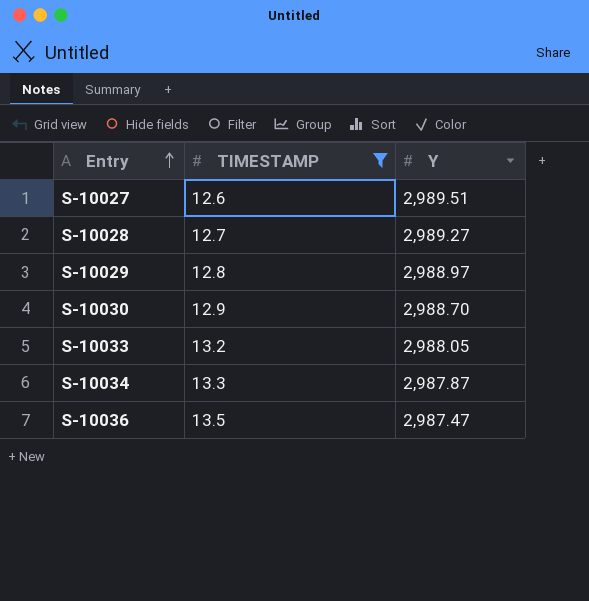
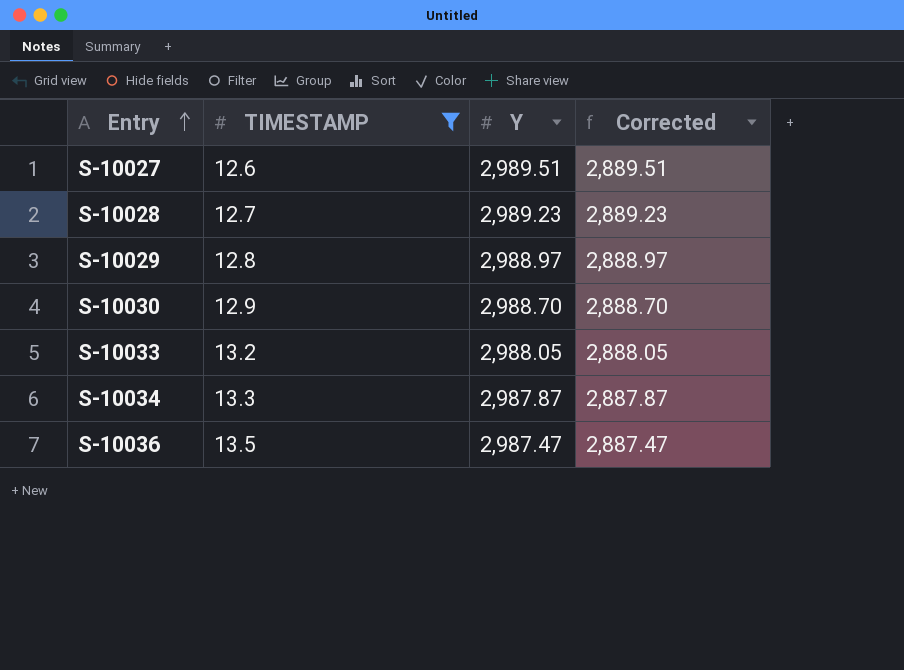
column Corrected | formula: none -> [Y] - 100
S-10028 | Y: 2,989.27 -> 2,989.23

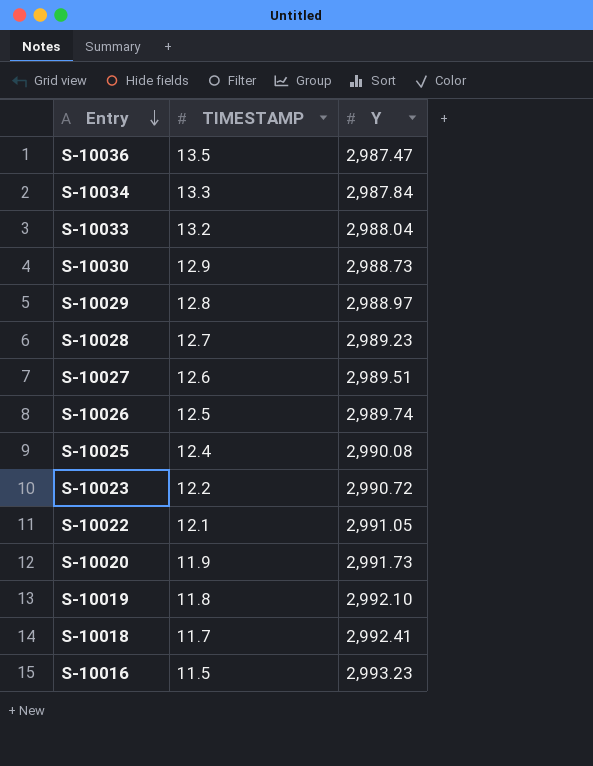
filter: TIMESTAMP >= 12.6 -> none
row order: Entry ascending -> Entry descending
column Corrected | formula: [Y] - 100 -> none
S-10034 | Y: 2,987.87 -> 2,987.84
S-10033 | Y: 2,988.05 -> 2,988.04
S-10030 | Y: 2,988.70 -> 2,988.73

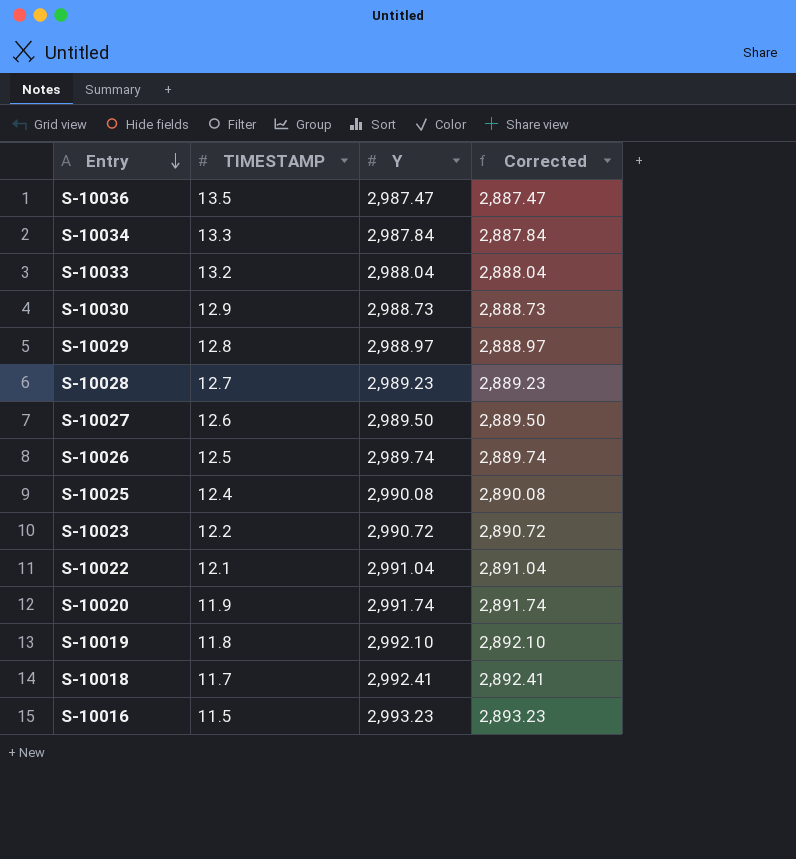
column Corrected | formula: none -> [Y] - 100
S-10027 | Y: 2,989.51 -> 2,989.50
S-10022 | Y: 2,991.05 -> 2,991.04
S-10020 | Y: 2,991.73 -> 2,991.74

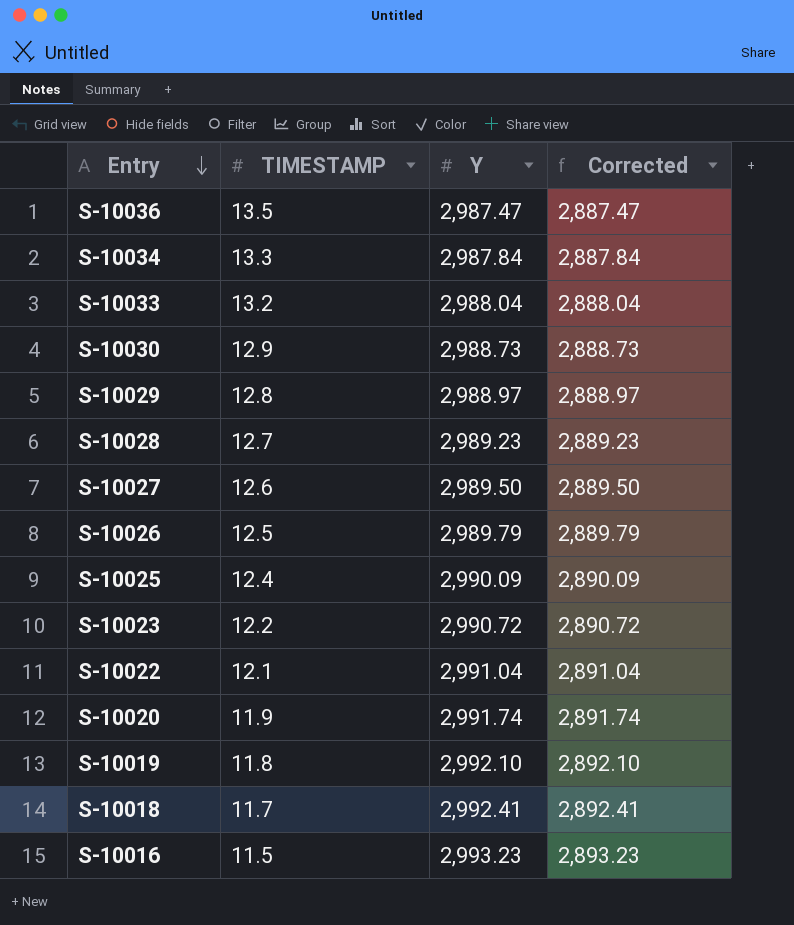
S-10026 | Y: 2,989.74 -> 2,989.79
S-10026 | Corrected: 2,889.74 -> 2,889.79
S-10025 | Y: 2,990.08 -> 2,990.09
S-10025 | Corrected: 2,890.08 -> 2,890.09

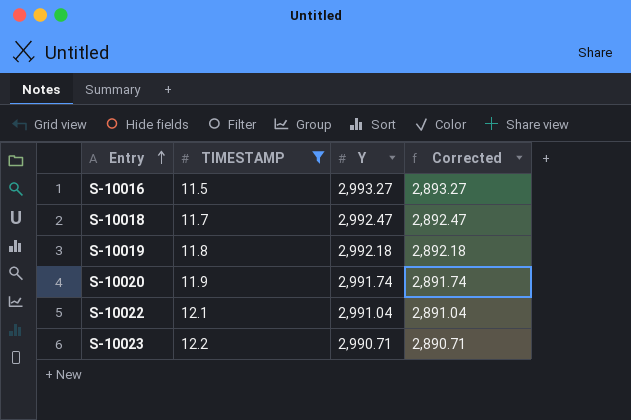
filter: none -> TIMESTAMP <= 12.2
row order: Entry descending -> Entry ascending
S-10016 | Y: 2,993.23 -> 2,993.27
S-10016 | Corrected: 2,893.23 -> 2,893.27
S-10018 | Y: 2,992.41 -> 2,992.47
S-10018 | Corrected: 2,892.41 -> 2,892.47
S-10019 | Y: 2,992.10 -> 2,992.18
S-10019 | Corrected: 2,892.10 -> 2,892.18
S-10023 | Y: 2,990.72 -> 2,990.71
S-10023 | Corrected: 2,890.72 -> 2,890.71

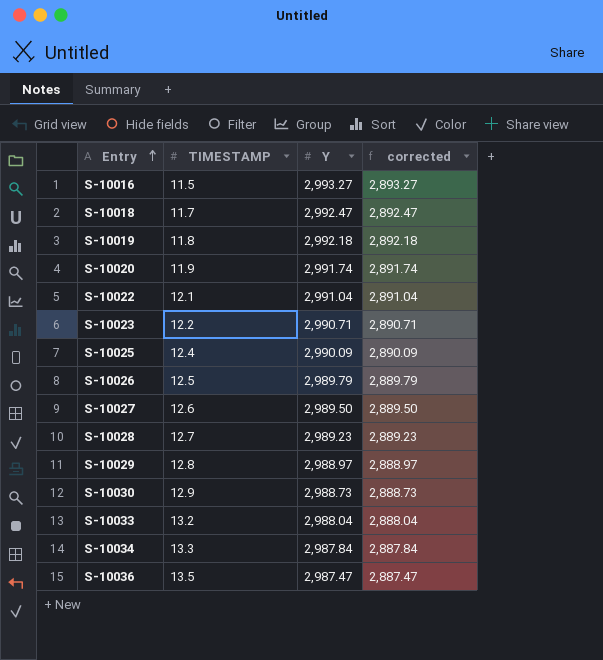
filter: TIMESTAMP <= 12.2 -> none
column name: Corrected -> corrected

